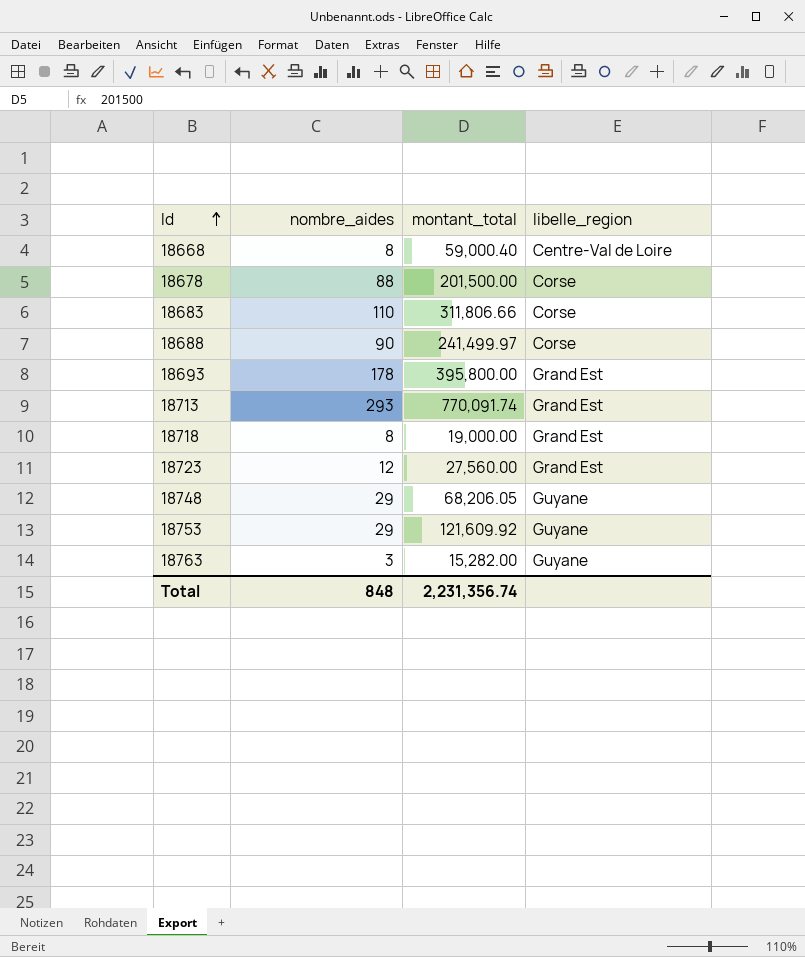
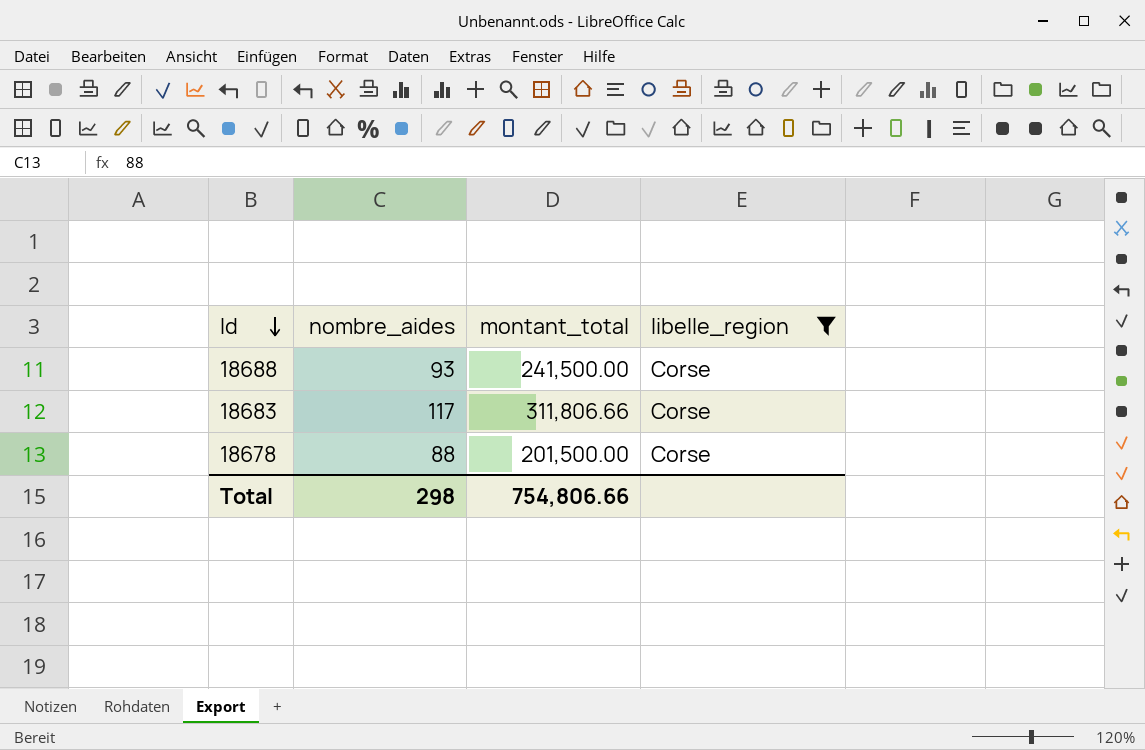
filter: none -> libelle_region = Corse
row order: Id ascending -> Id descending
18688 | nombre_aides: 90 -> 93
18688 | montant_total: 241,499.97 -> 241,500.00
18683 | nombre_aides: 110 -> 117
Total | nombre_aides: 848 -> 298
Total | montant_total: 2,231,356.74 -> 754,806.66

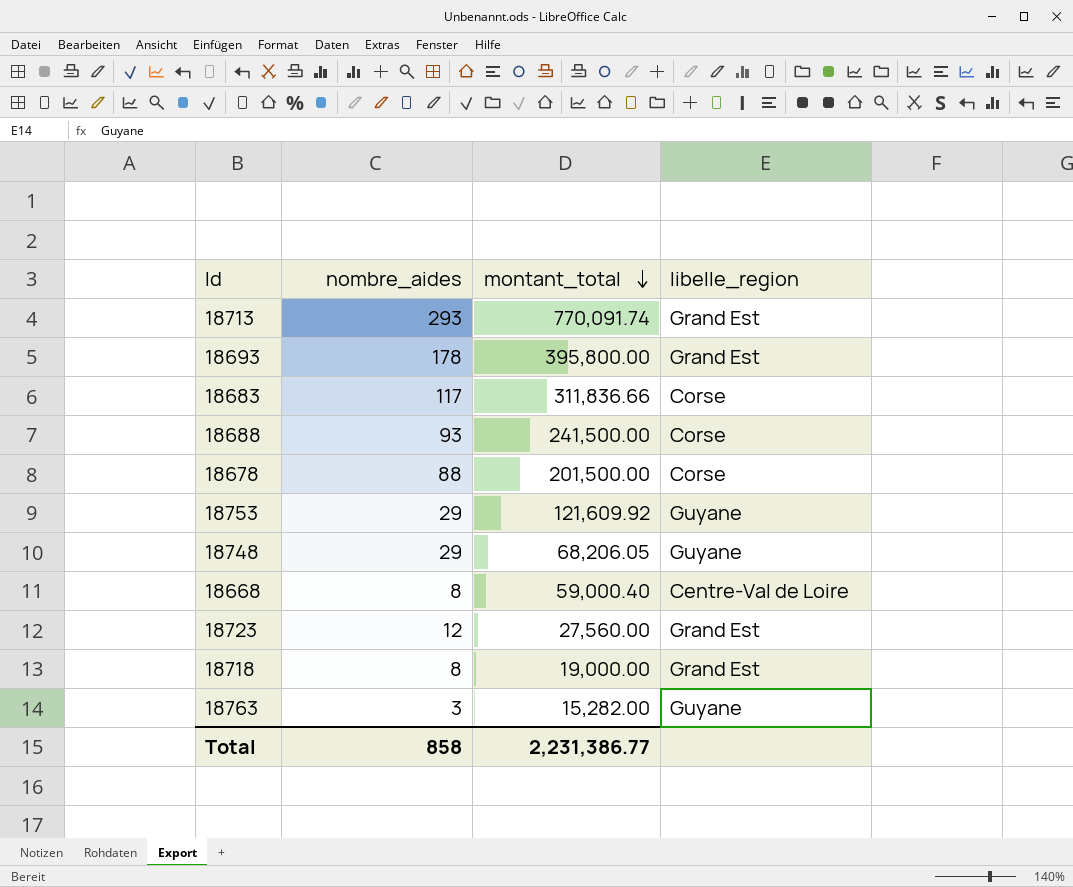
filter: libelle_region = Corse -> none
row order: Id descending -> montant_total descending
18683 | montant_total: 311,806.66 -> 311,836.66
Total | nombre_aides: 298 -> 858
Total | montant_total: 754,806.66 -> 2,231,386.77

